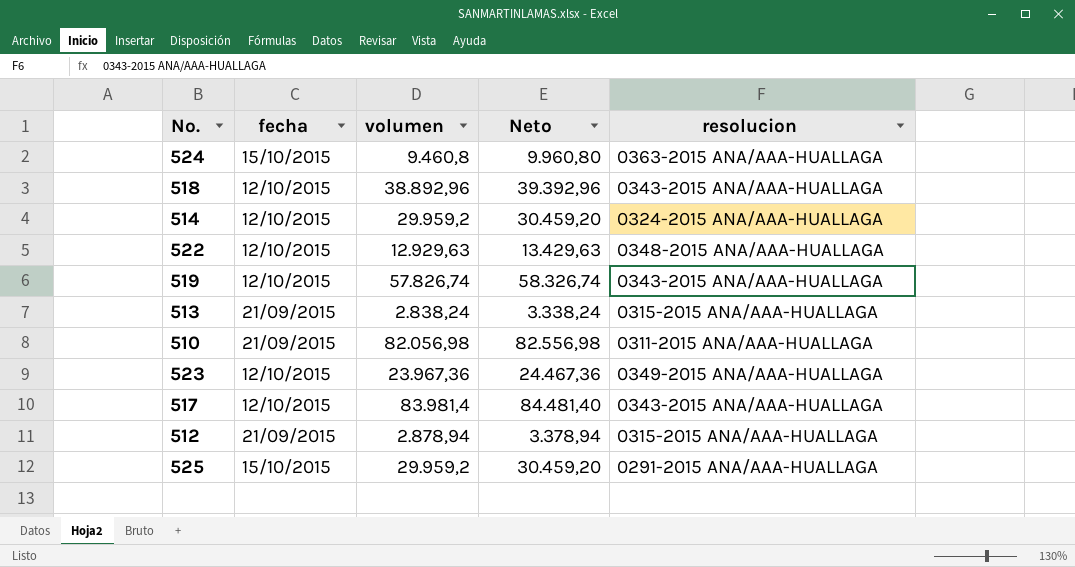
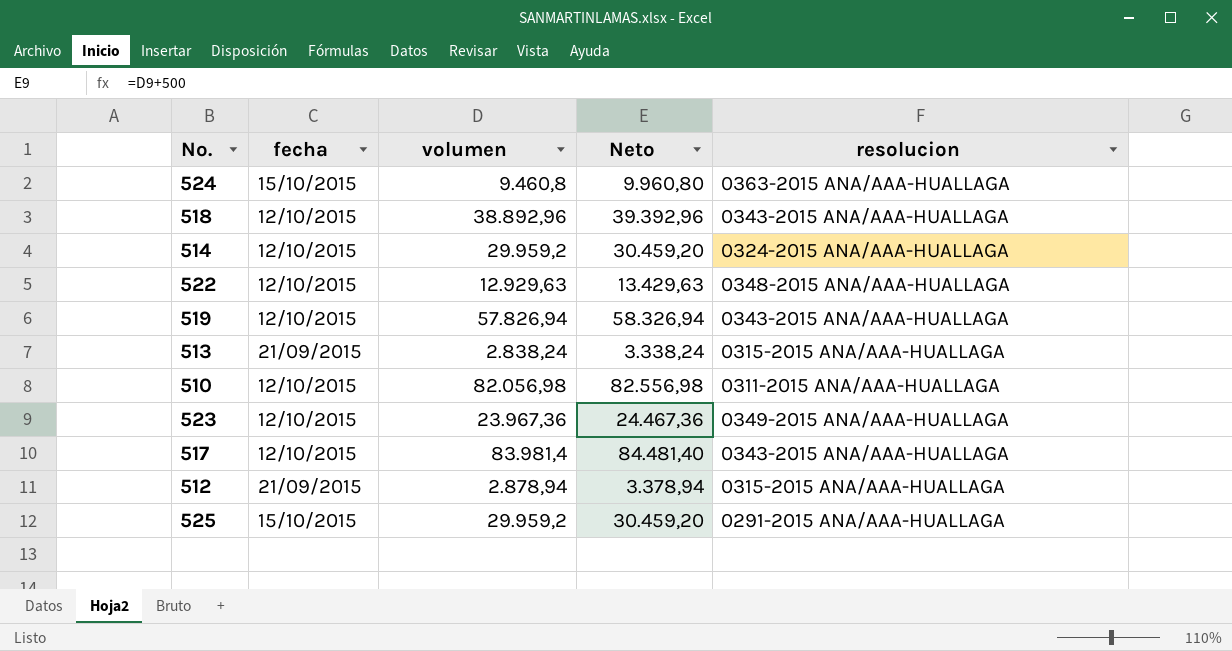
519 | volumen: 57.826,74 -> 57.826,94
519 | Neto: 58.326,74 -> 58.326,94
510 | fecha: 21/09/2015 -> 12/10/2015

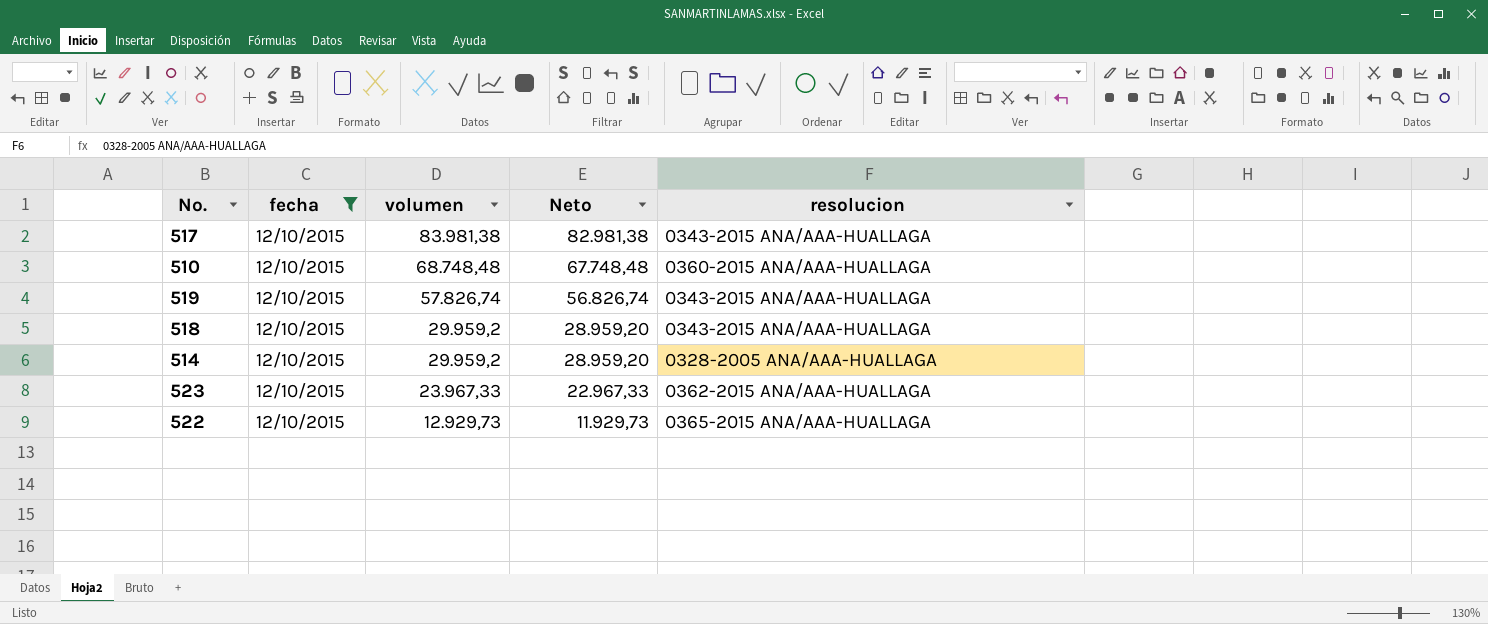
filter: none -> fecha = 12/10/2015
row order: none -> volumen descending
column Neto | formula: [volumen] + 500 -> [volumen] - 1000
517 | volumen: 83.981,4 -> 83.981,38
510 | volumen: 82.056,98 -> 68.748,48
510 | resolucion: 0311-2015 ANA/AAA-HUALLAGA -> 0360-2015 ANA/AAA-HUALLAGA
519 | volumen: 57.826,94 -> 57.826,74
518 | volumen: 38.892,96 -> 29.959,2
514 | resolucion: 0324-2015 ANA/AAA-HUALLAGA -> 0328-2005 ANA/AAA-HUALLAGA
523 | volumen: 23.967,36 -> 23.967,33
523 | resolucion: 0349-2015 ANA/AAA-HUALLAGA -> 0362-2015 ANA/AAA-HUALLAGA
522 | volumen: 12.929,63 -> 12.929,73
522 | resolucion: 0348-2015 ANA/AAA-HUALLAGA -> 0365-2015 ANA/AAA-HUALLAGA

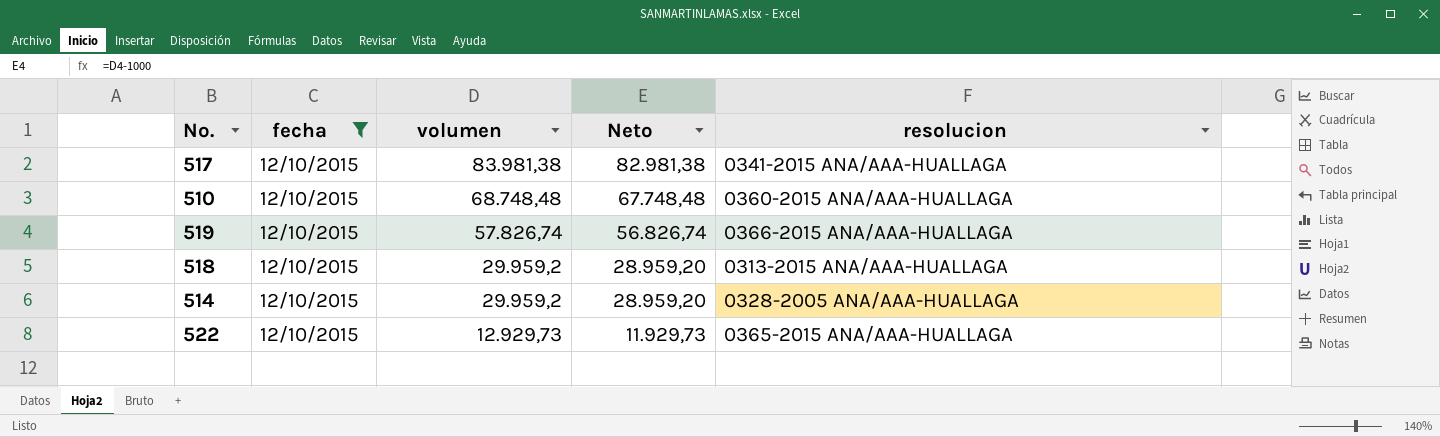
row 523: 12/10/2015 | 23.967,33 | 22.967,33 | 0362-2015 ANA/AAA-HUALLAGA -> none
517 | resolucion: 0343-2015 ANA/AAA-HUALLAGA -> 0341-2015 ANA/AAA-HUALLAGA
519 | resolucion: 0343-2015 ANA/AAA-HUALLAGA -> 0366-2015 ANA/AAA-HUALLAGA
518 | resolucion: 0343-2015 ANA/AAA-HUALLAGA -> 0313-2015 ANA/AAA-HUALLAGA

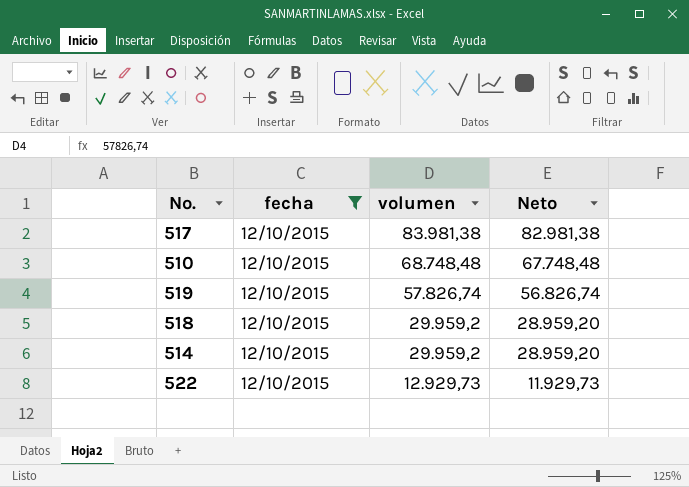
column resolucion | position: 5 -> none

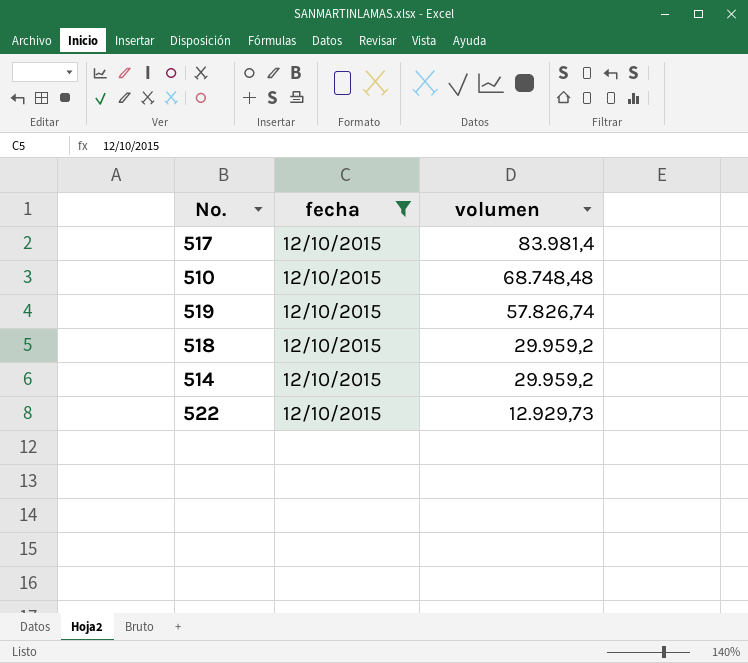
column Neto | formula: [volumen] - 1000 -> none
517 | volumen: 83.981,38 -> 83.981,4

